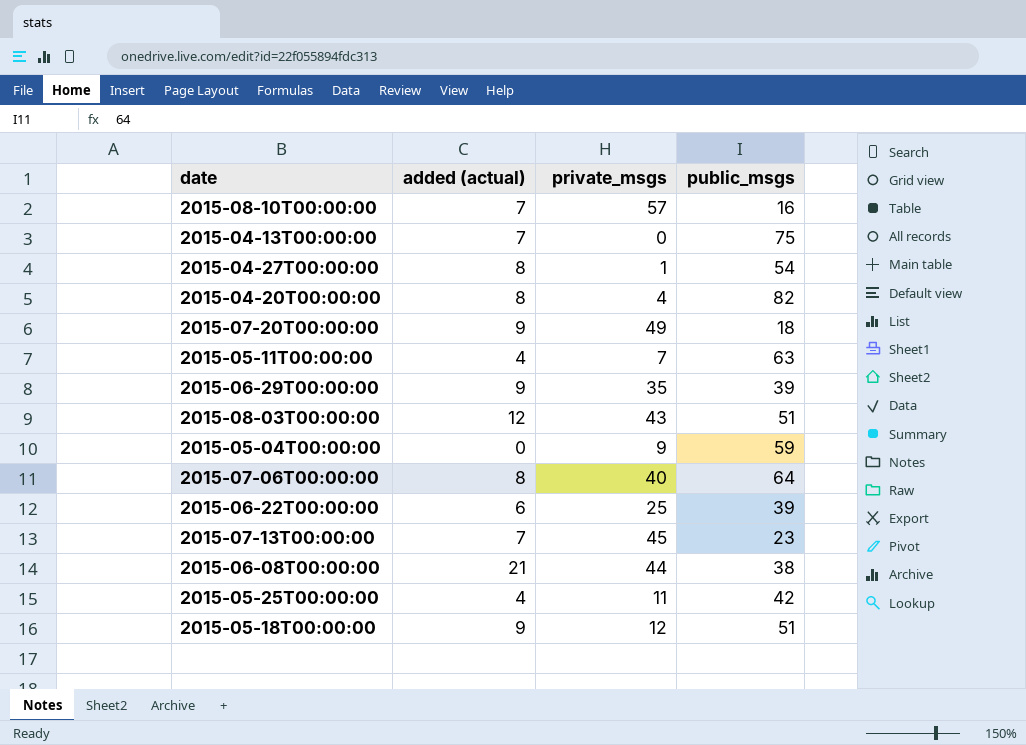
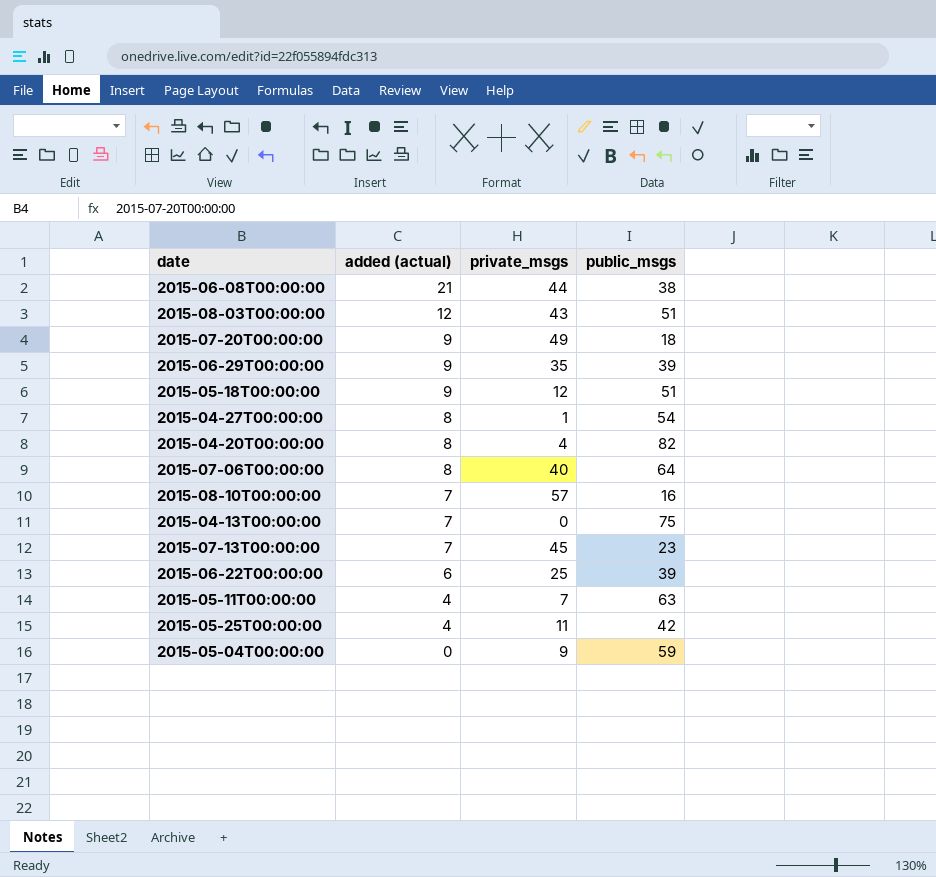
row order: none -> added (actual) descending

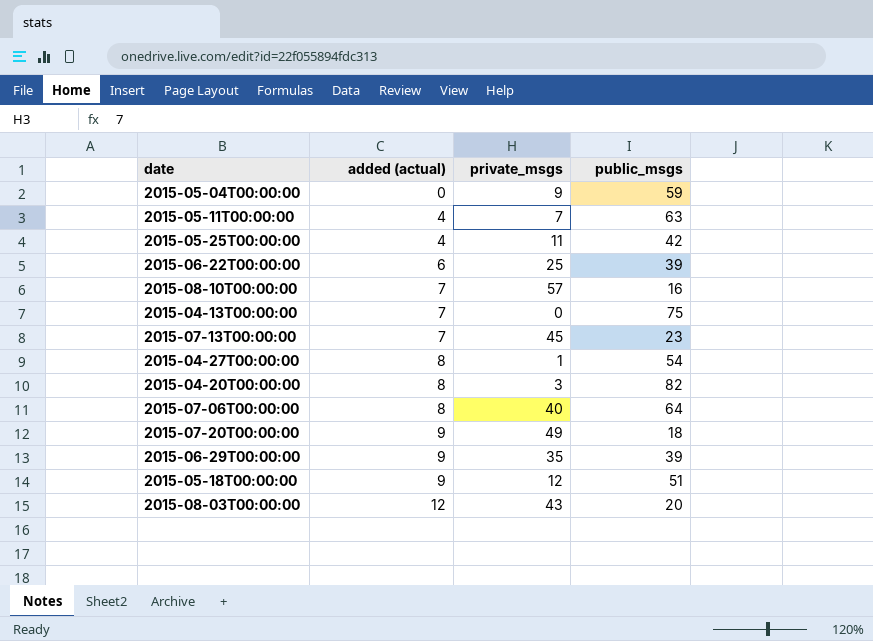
row order: added (actual) descending -> added (actual) ascending
row 2015-06-08T00:00:00: 21 | 44 | 38 -> none
2015-04-20T00:00:00 | private_msgs: 4 -> 3
2015-08-03T00:00:00 | public_msgs: 51 -> 20

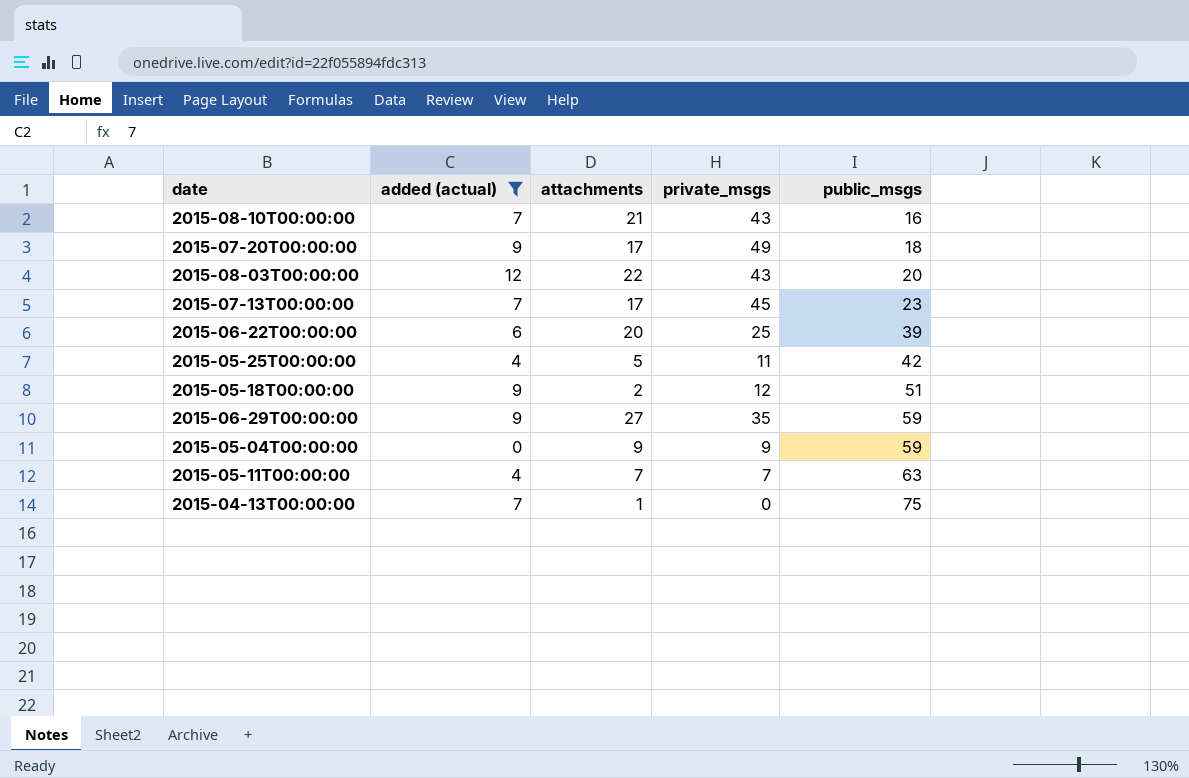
filter: none -> added (actual) != 8
row order: added (actual) ascending -> public_msgs ascending
column attachments | position: none -> 3
2015-08-10T00:00:00 | private_msgs: 57 -> 43
2015-06-29T00:00:00 | public_msgs: 39 -> 59

